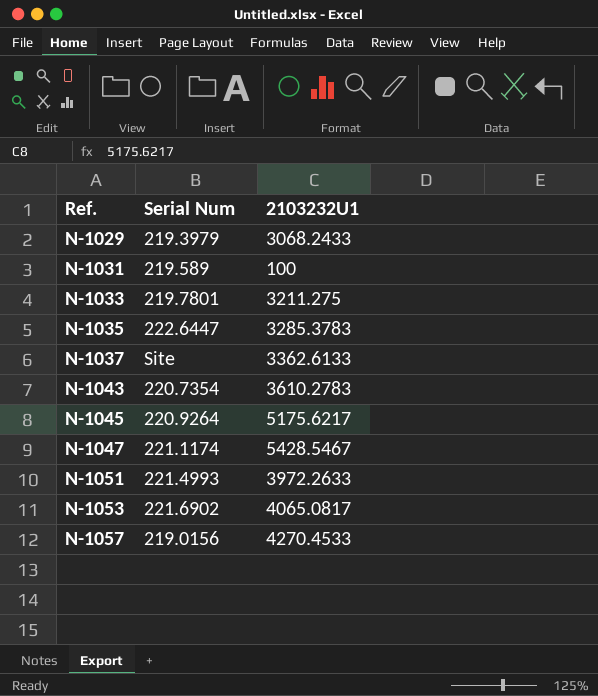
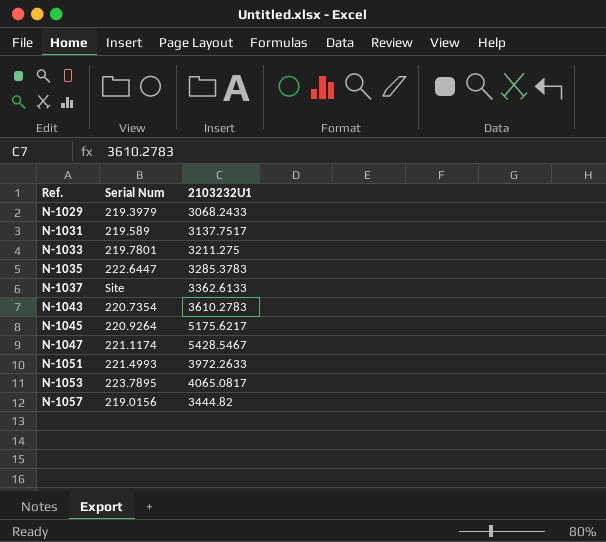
N-1031 | 2103232U1: 100 -> 3137.7517
N-1053 | Serial Num: 221.6902 -> 223.7895
N-1057 | 2103232U1: 4270.4533 -> 3444.82

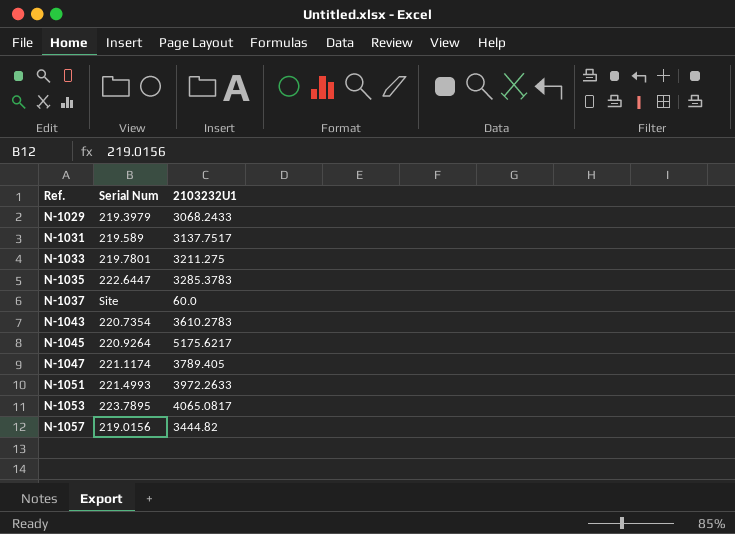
N-1037 | 2103232U1: 3362.6133 -> 60.0
N-1047 | 2103232U1: 5428.5467 -> 3789.405

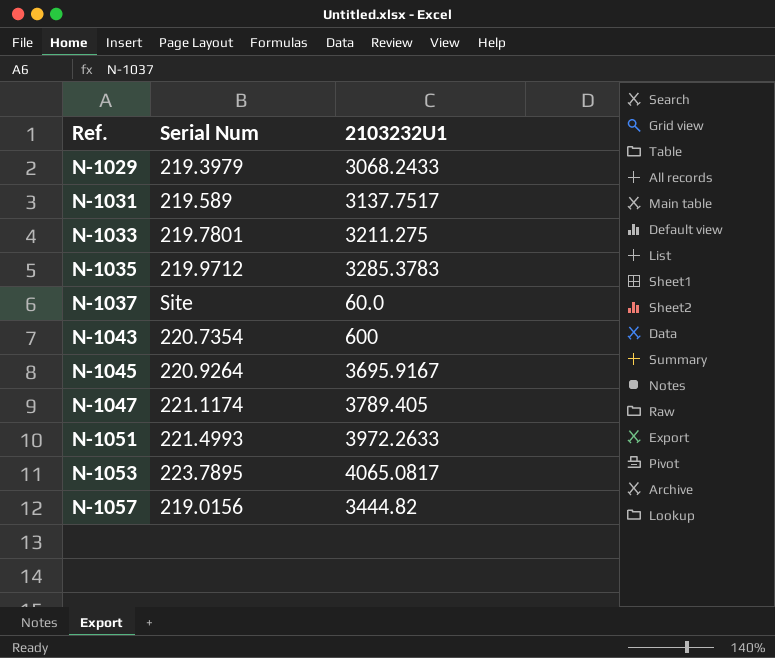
N-1035 | Serial Num: 222.6447 -> 219.9712
N-1043 | 2103232U1: 3610.2783 -> 600
N-1045 | 2103232U1: 5175.6217 -> 3695.9167

